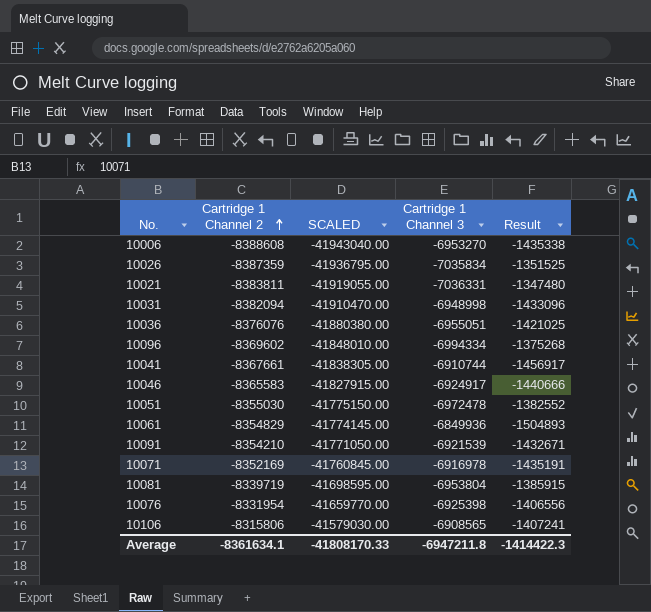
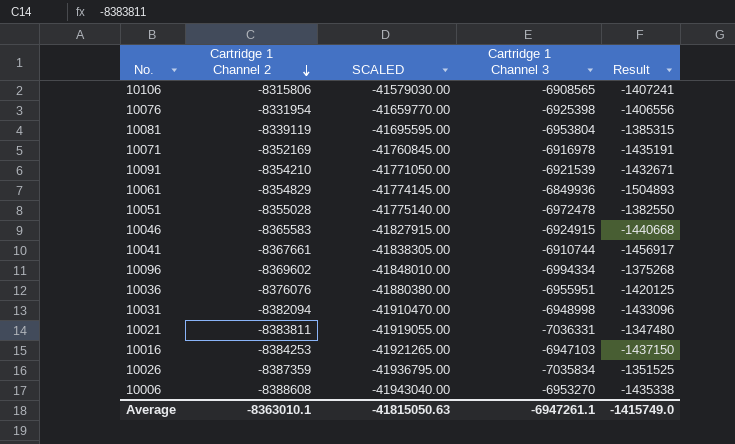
row order: Cartridge 1 Channel 2 ascending -> Cartridge 1 Channel 2 descending
10081 | Cartridge 1 Channel 2: -8339719 -> -8339119
10081 | SCALED: -41698595.00 -> -41695595.00
10081 | Result: -1385915 -> -1385315
10051 | Cartridge 1 Channel 2: -8355030 -> -8355028
10051 | SCALED: -41775150.00 -> -41775140.00
10051 | Result: -1382552 -> -1382550
10046 | Cartridge 1 Channel 3: -6924917 -> -6924915
10046 | Result: -1440666 -> -1440668
10036 | Cartridge 1 Channel 3: -6955051 -> -6955951
10036 | Result: -1421025 -> -1420125
row 10016: none -> -8384253 | -41921265.00 | -6947103 | -1437150
Average | Cartridge 1 Channel 2: -8361634.1 -> -8363010.1
Average | SCALED: -41808170.33 -> -41815050.63
Average | Cartridge 1 Channel 3: -6947211.8 -> -6947261.1
Average | Result: -1414422.3 -> -1415749.0

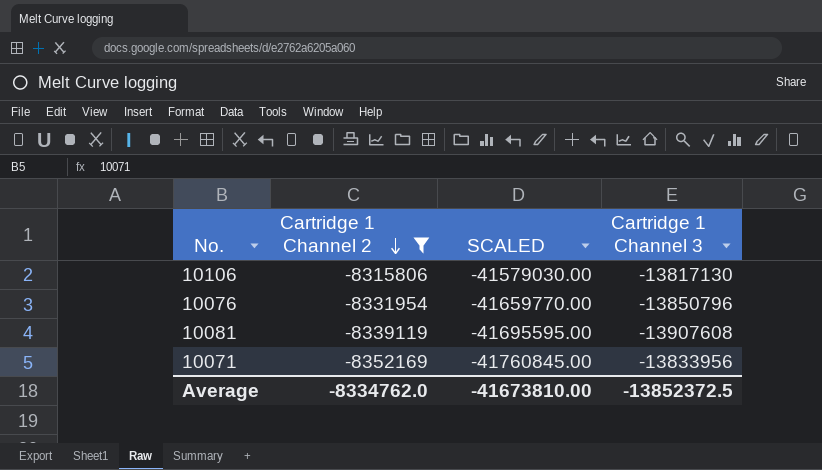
filter: none -> Cartridge 1 Channel 2 >= -8352169
column Result | formula: [Cartridge 1 Channel 2] - [Cartridge 1 Channel 3] -> none
10106 | Cartridge 1 Channel 3: -6908565 -> -13817130
10076 | Cartridge 1 Channel 3: -6925398 -> -13850796
10081 | Cartridge 1 Channel 3: -6953804 -> -13907608
10071 | Cartridge 1 Channel 3: -6916978 -> -13833956
Average | Cartridge 1 Channel 2: -8363010.1 -> -8334762.0
Average | SCALED: -41815050.63 -> -41673810.00
Average | Cartridge 1 Channel 3: -6947261.1 -> -13852372.5

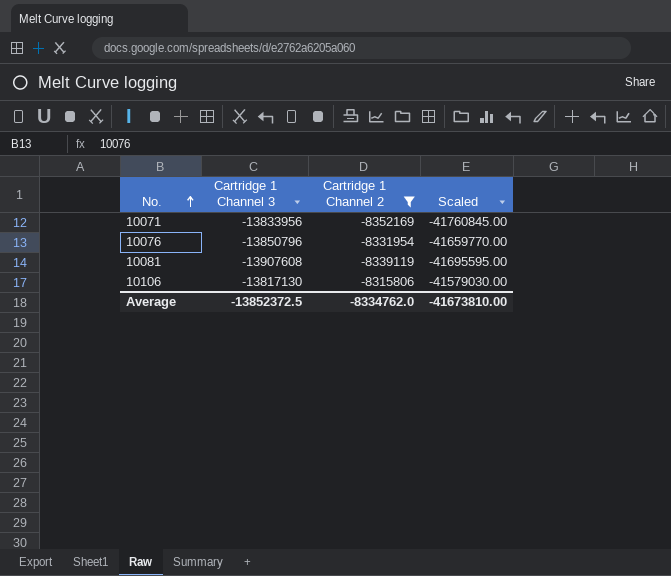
row order: Cartridge 1 Channel 2 descending -> No. ascending
column Cartridge 1 Channel 3 | position: 4 -> 2
column name: SCALED -> Scaled

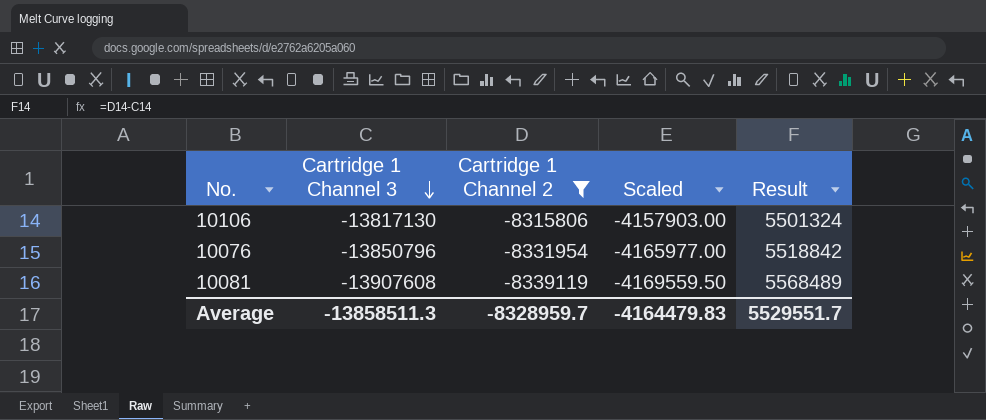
row order: No. ascending -> Cartridge 1 Channel 3 descending
column Scaled | formula: [Cartridge 1 Channel 2] * 5 -> [Cartridge 1 Channel 2] * 0.5
column Result | formula: none -> [Cartridge 1 Channel 2] - [Cartridge 1 Channel 3]
row 10071: -13833956 | -8352169 | -41760845.00 -> none
Average | Cartridge 1 Channel 3: -13852372.5 -> -13858511.3
Average | Cartridge 1 Channel 2: -8334762.0 -> -8328959.7
Average | Scaled: -41673810.00 -> -4164479.83

